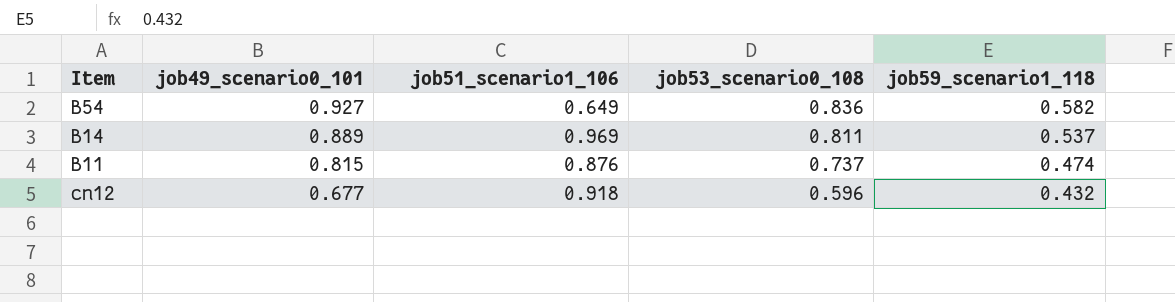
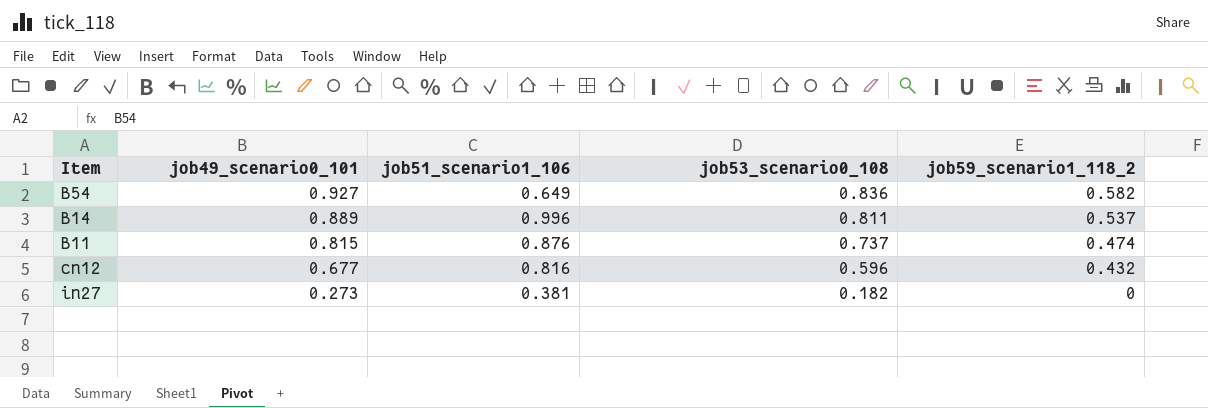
column name: job59_scenario1_118 -> job59_scenario1_118_2
B14 | job51_scenario1_106: 0.969 -> 0.996
cn12 | job51_scenario1_106: 0.918 -> 0.816
row in27: none -> 0.273 | 0.381 | 0.182 | 0

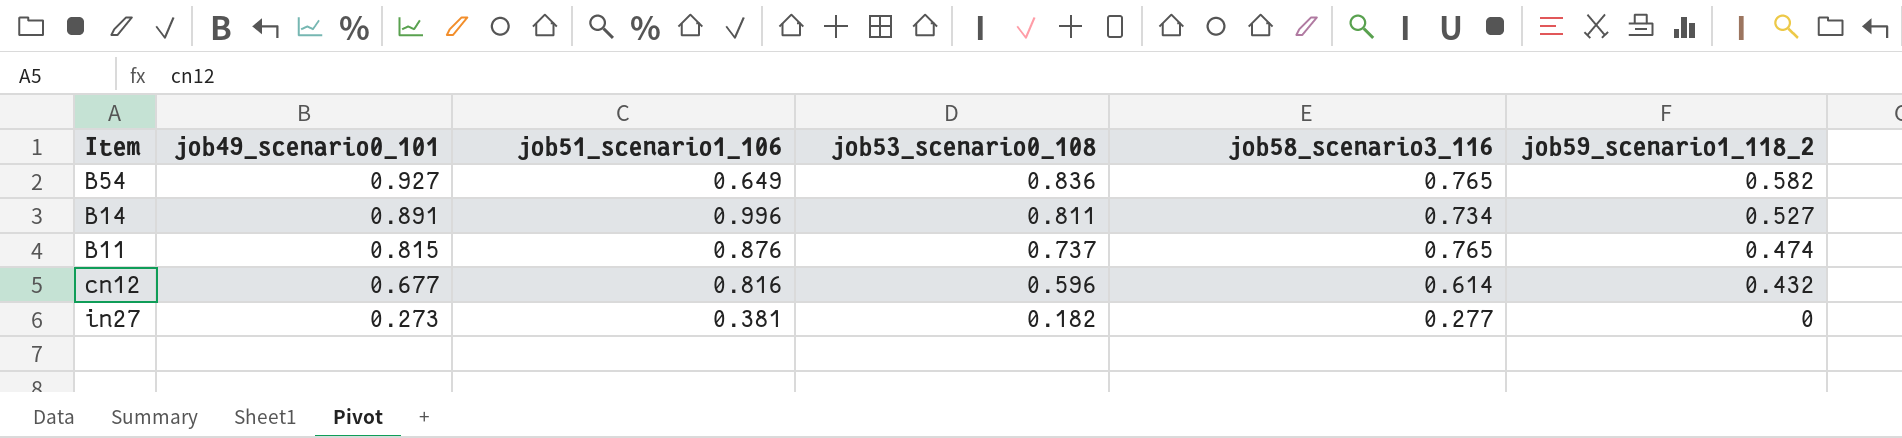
column job58_scenario3_116 | position: none -> 5
B14 | job49_scenario0_101: 0.889 -> 0.891
B14 | job59_scenario1_118_2: 0.537 -> 0.527

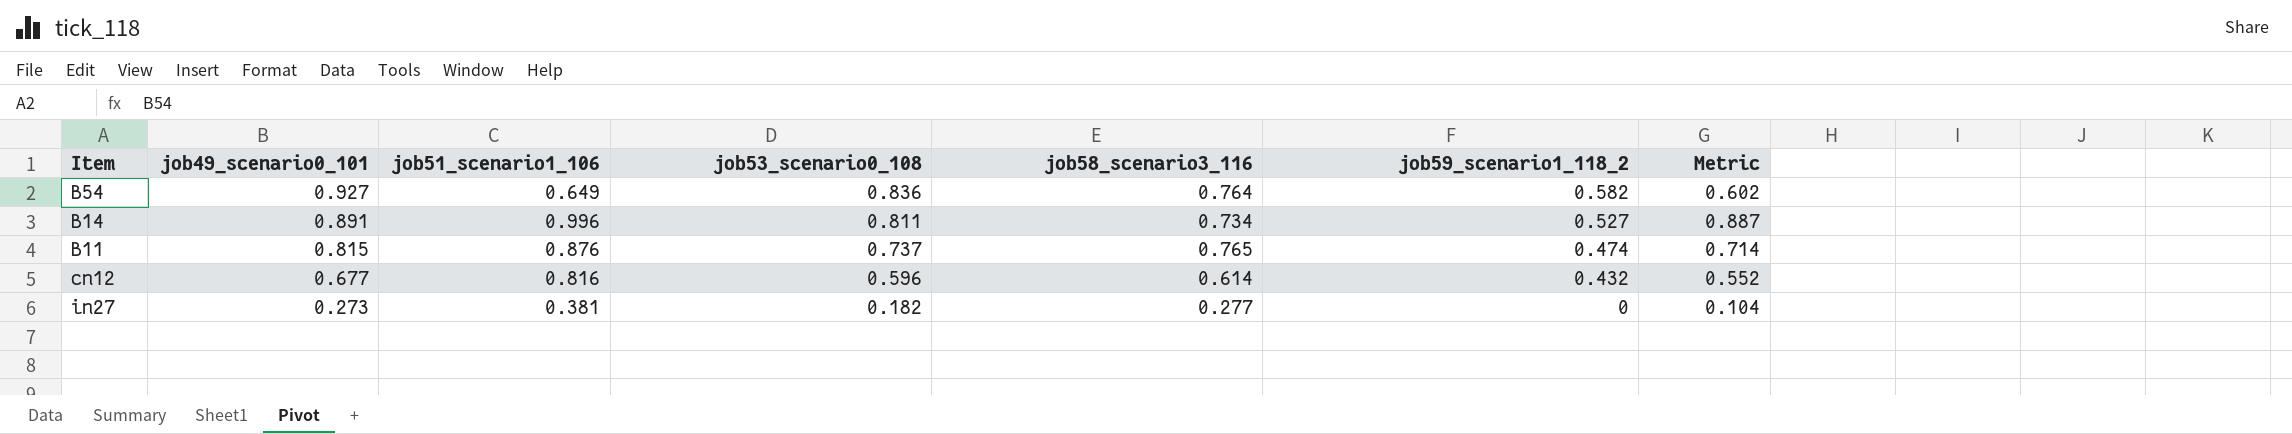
column Metric | formula: none -> [job49_scenario0_101] * [job51_scenario1_106]
B54 | job58_scenario3_116: 0.765 -> 0.764

